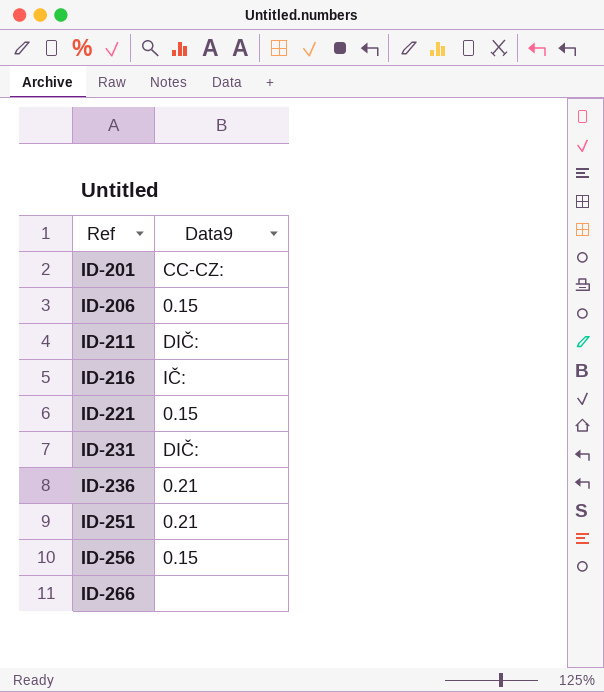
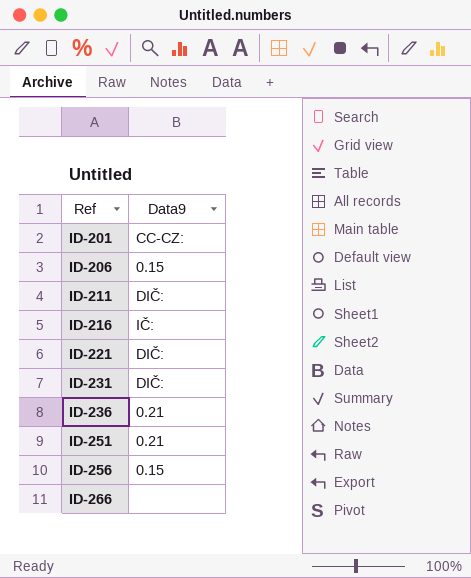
ID-221 | Data9: 0.15 -> DIČ:

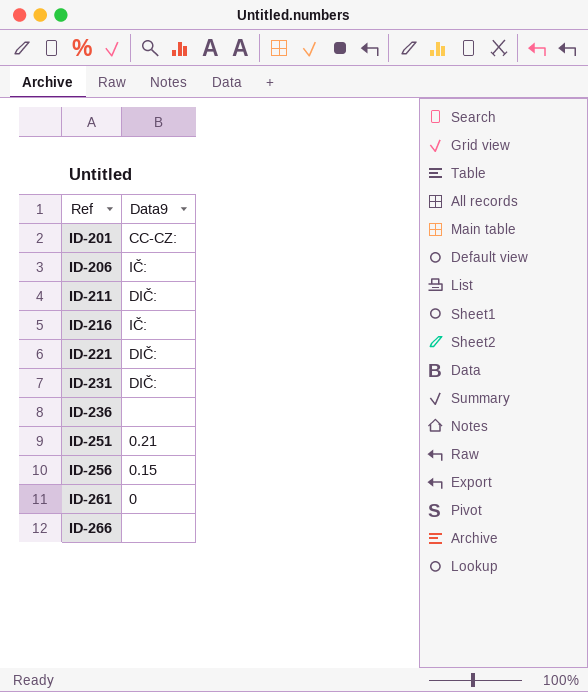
ID-206 | Data9: 0.15 -> IČ:
ID-236 | Data9: 0.21 -> none
row ID-261: none -> 0

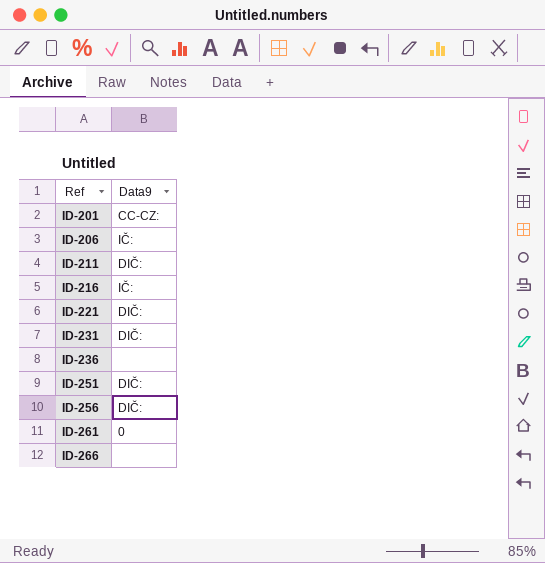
ID-251 | Data9: 0.21 -> DIČ:
ID-256 | Data9: 0.15 -> DIČ:

